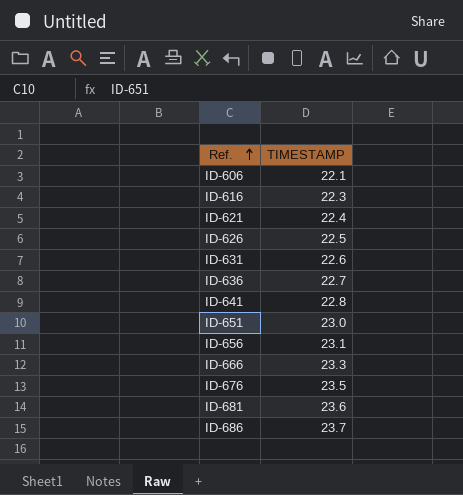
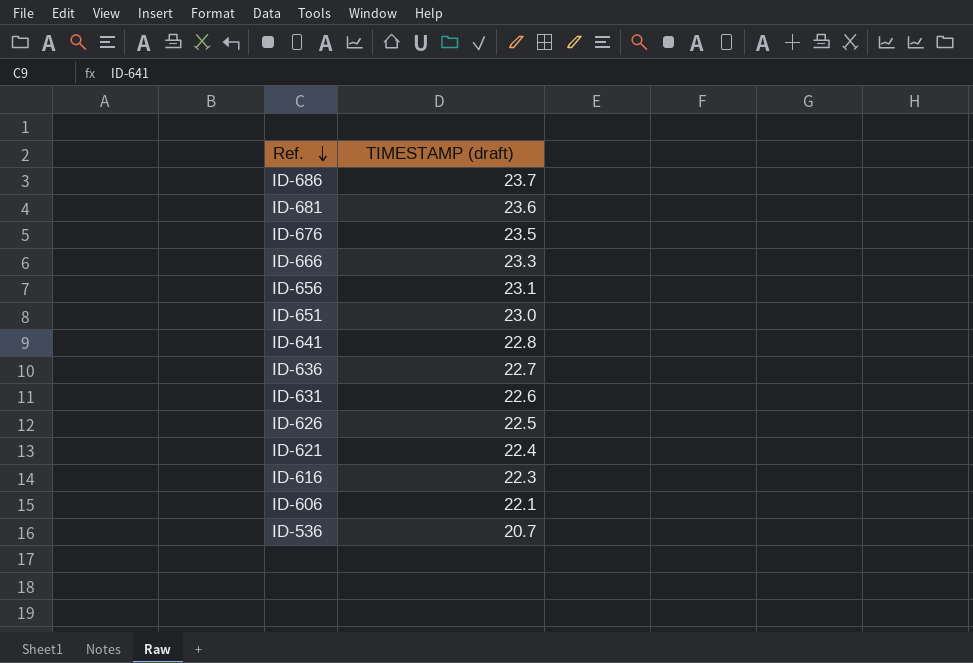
row order: Ref. ascending -> Ref. descending
column name: TIMESTAMP -> TIMESTAMP (draft)
row ID-536: none -> 20.7

